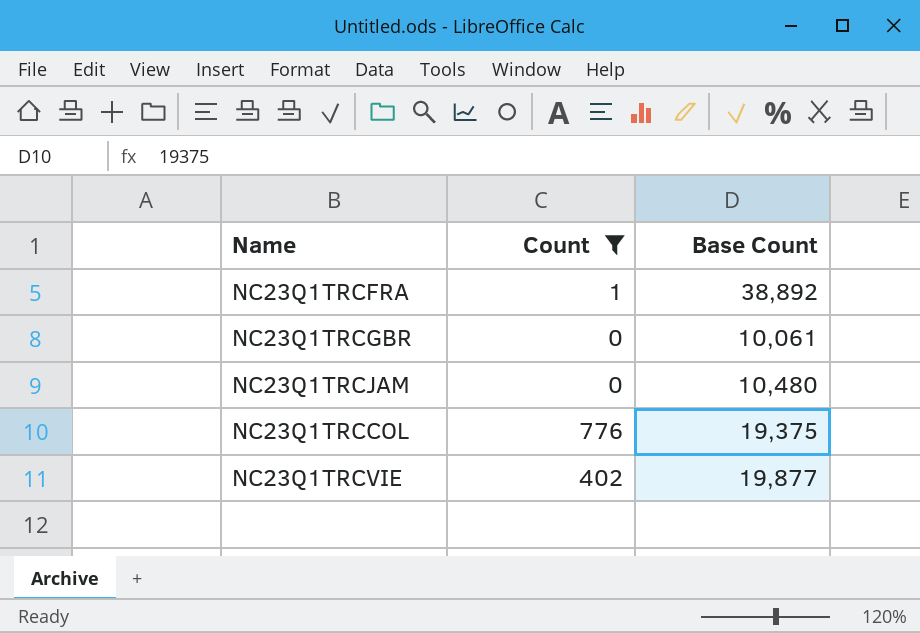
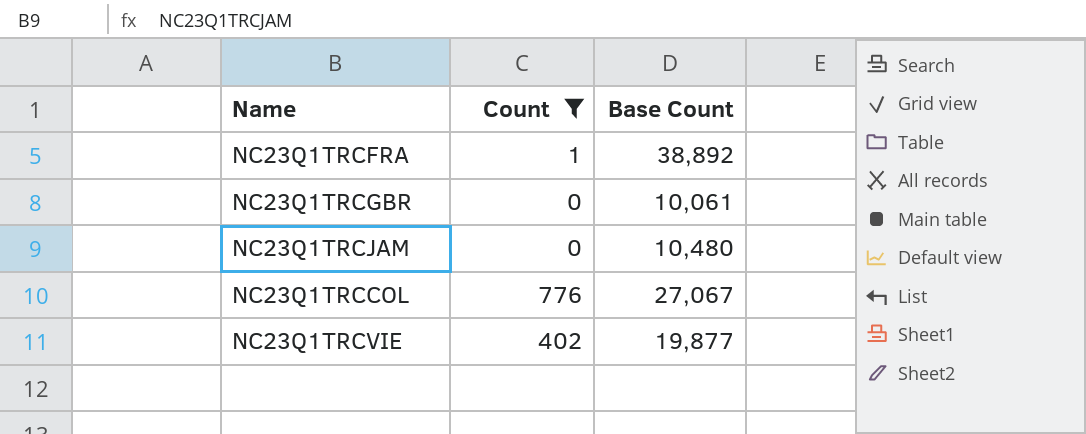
NC23Q1TRCCOL | Base Count: 19,375 -> 27,067

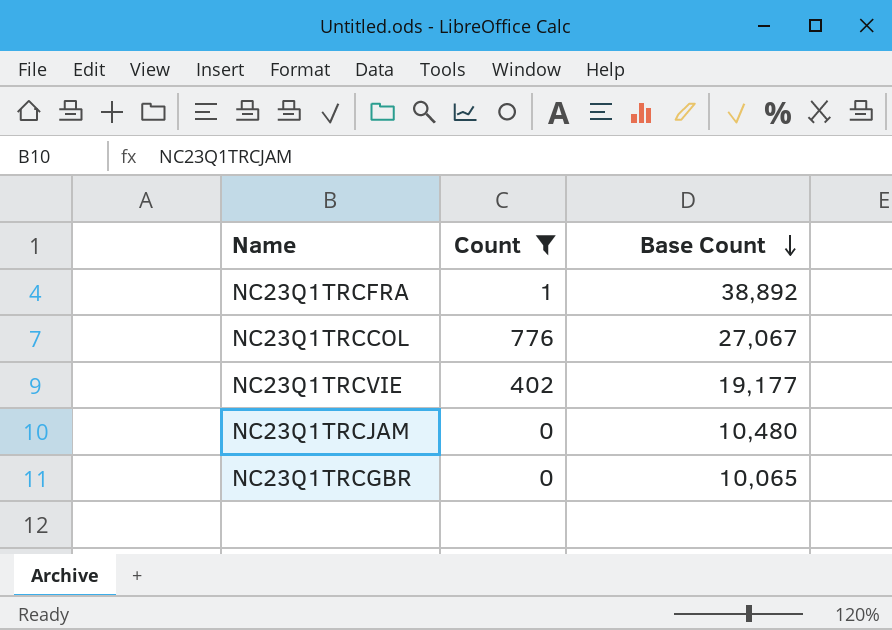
row order: none -> Base Count descending
NC23Q1TRCVIE | Base Count: 19,877 -> 19,177
NC23Q1TRCGBR | Base Count: 10,061 -> 10,065

